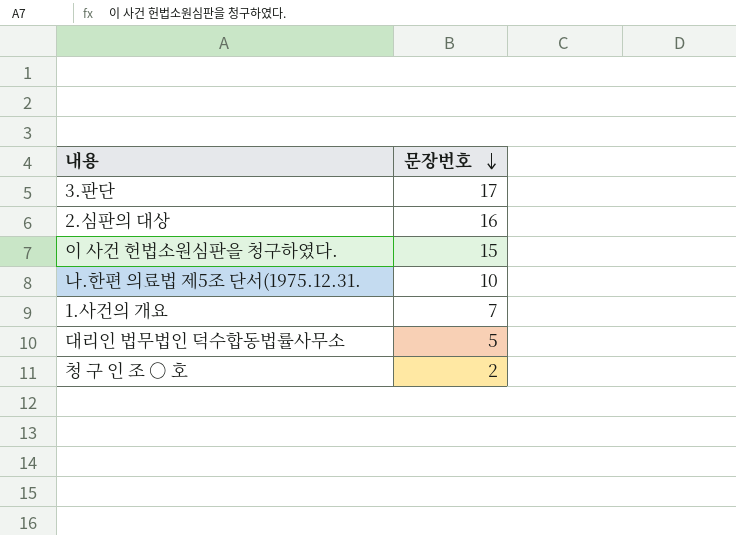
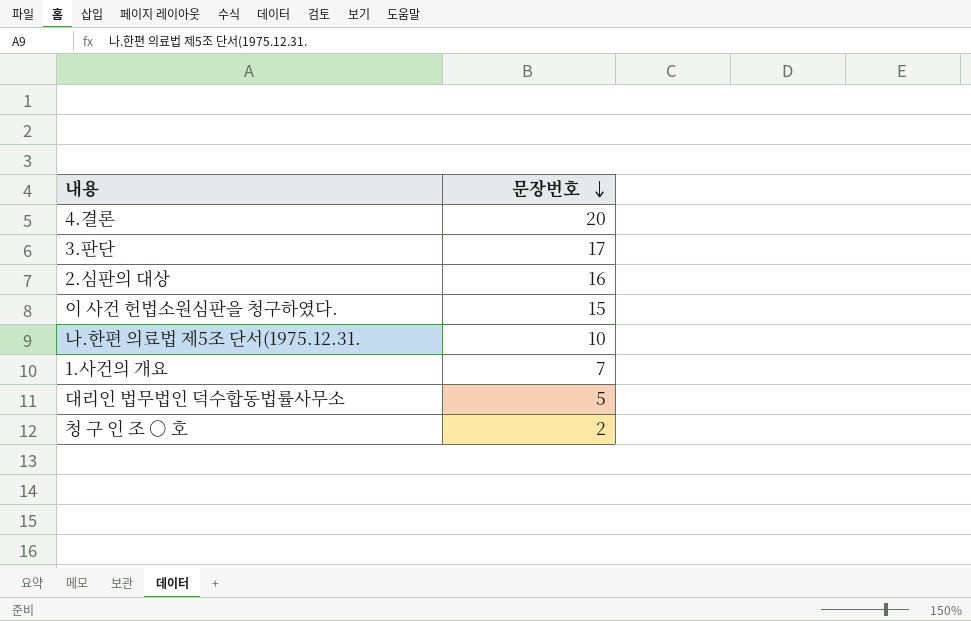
row 4.결론: none -> 20

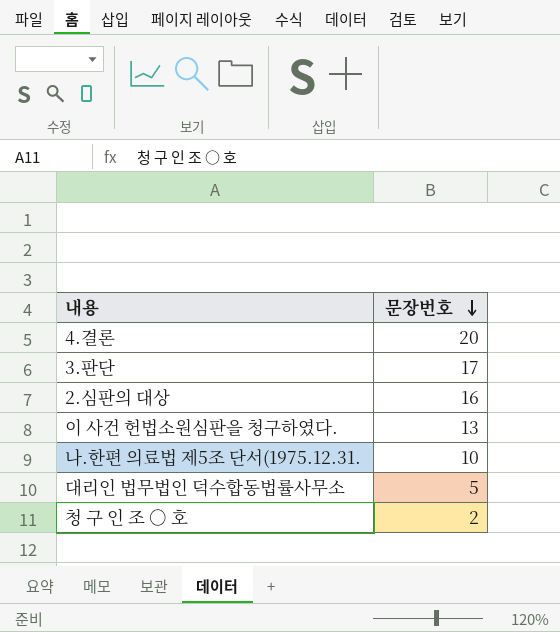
row 1.사건의 개요: 7 -> none
이 사건 헌법소원심판을 청구하였다. | 문장번호: 15 -> 13

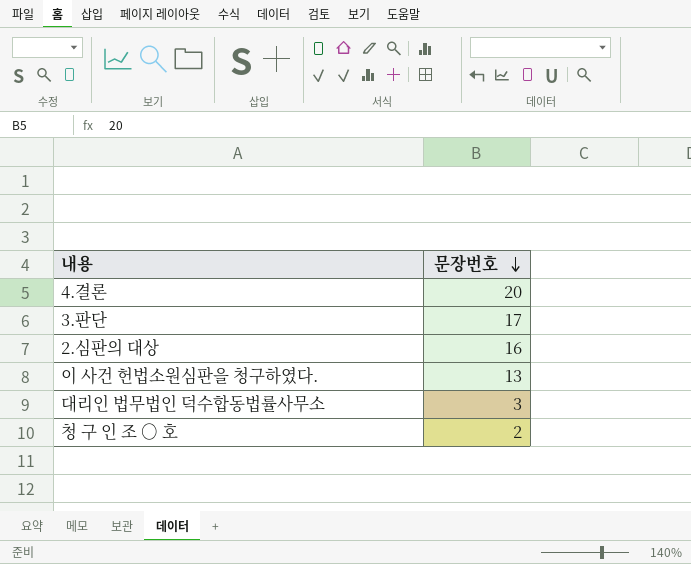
row 나.한편 의료법 제5조 단서(1975.12.31.: 10 -> none
대리인 법무법인 덕수합동법률사무소 | 문장번호: 5 -> 3

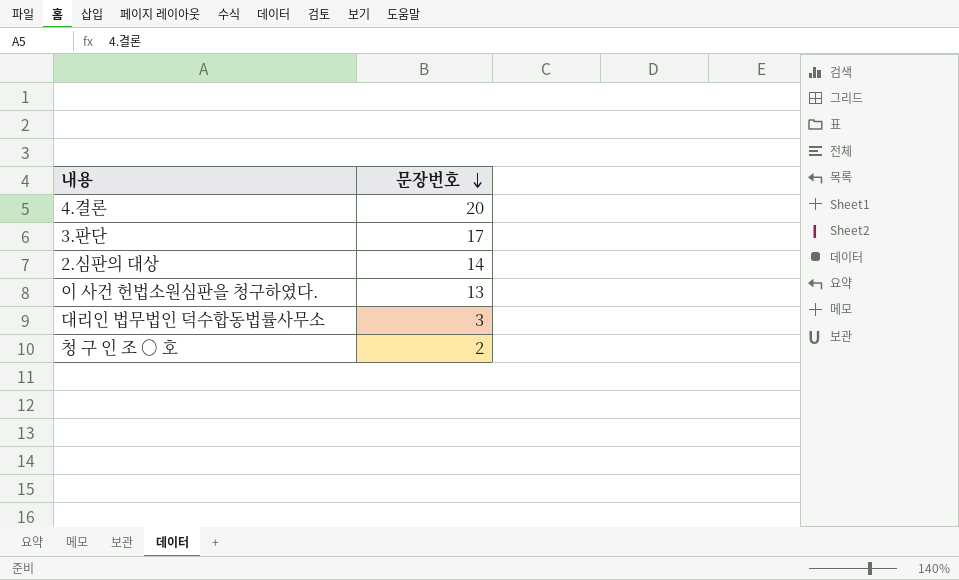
2.심판의 대상 | 문장번호: 16 -> 14

